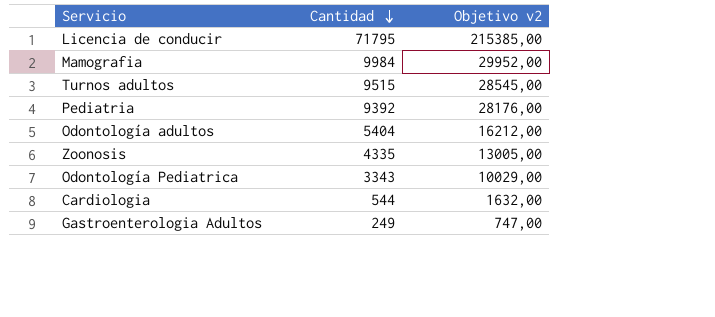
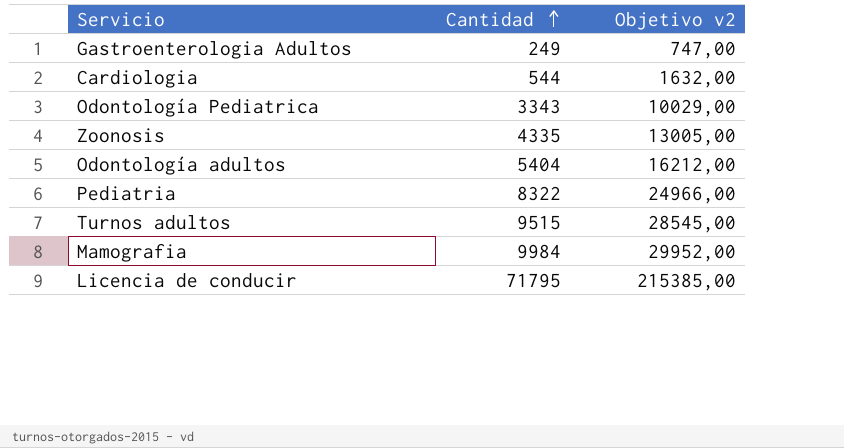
row order: Cantidad descending -> Cantidad ascending
Pediatria | Cantidad: 9392 -> 8322
Pediatria | Objetivo v2: 28176,00 -> 24966,00

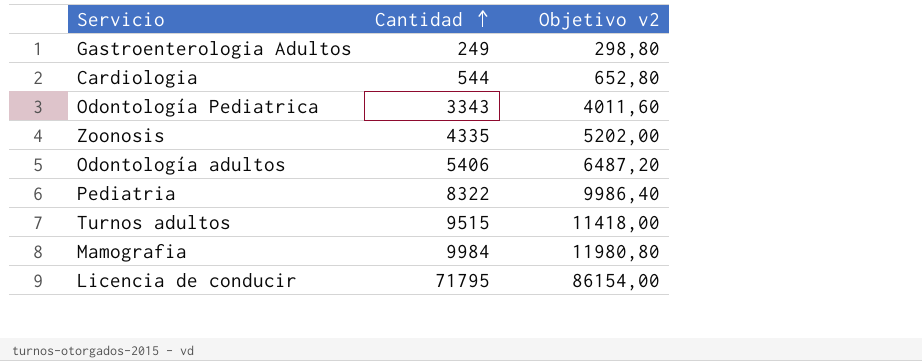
column Objetivo v2 | formula: [Cantidad] * 3 -> [Cantidad] * 1,2
Odontología adultos | Cantidad: 5404 -> 5406

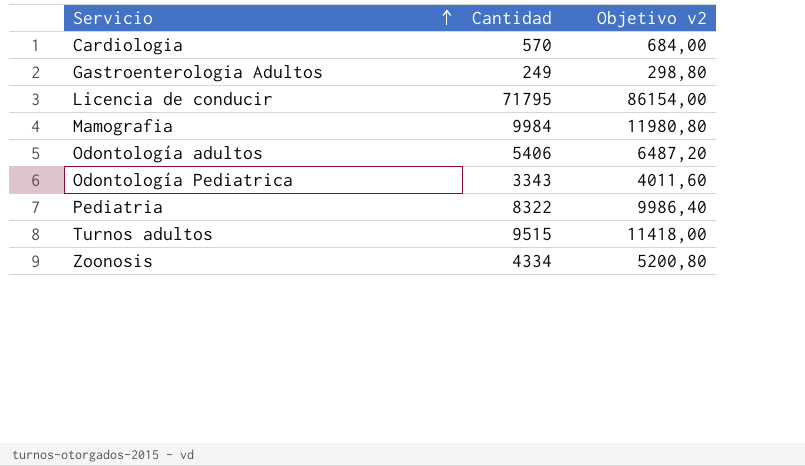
row order: Cantidad ascending -> Servicio ascending
Cardiologia | Cantidad: 544 -> 570
Cardiologia | Objetivo v2: 652,80 -> 684,00
Zoonosis | Cantidad: 4335 -> 4334
Zoonosis | Objetivo v2: 5202,00 -> 5200,80

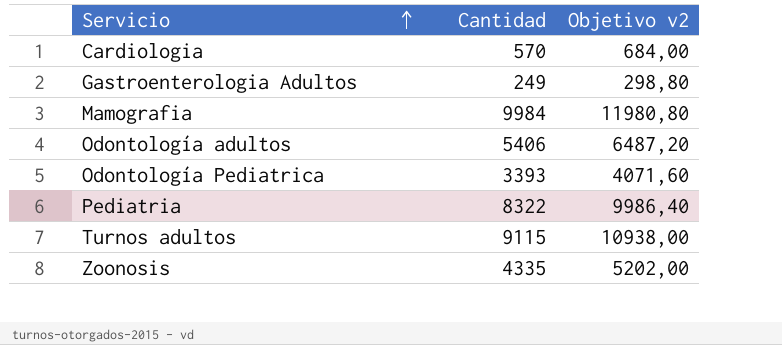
row Licencia de conducir: 71795 | 86154,00 -> none
Odontología Pediatrica | Cantidad: 3343 -> 3393
Odontología Pediatrica | Objetivo v2: 4011,60 -> 4071,60
Turnos adultos | Cantidad: 9515 -> 9115
Turnos adultos | Objetivo v2: 11418,00 -> 10938,00
Zoonosis | Cantidad: 4334 -> 4335
Zoonosis | Objetivo v2: 5200,80 -> 5202,00

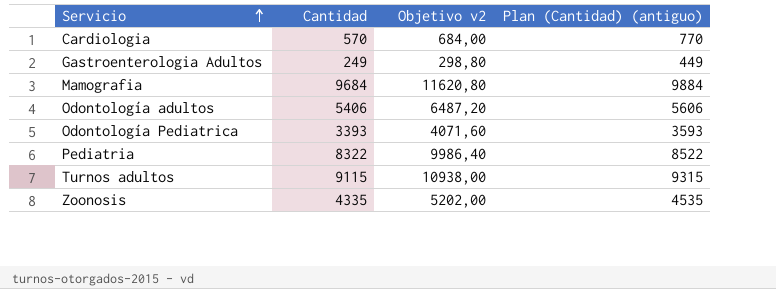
column Plan (Cantidad) (antiguo) | formula: none -> [Cantidad] + 200
Mamografia | Cantidad: 9984 -> 9684
Mamografia | Objetivo v2: 11980,80 -> 11620,80

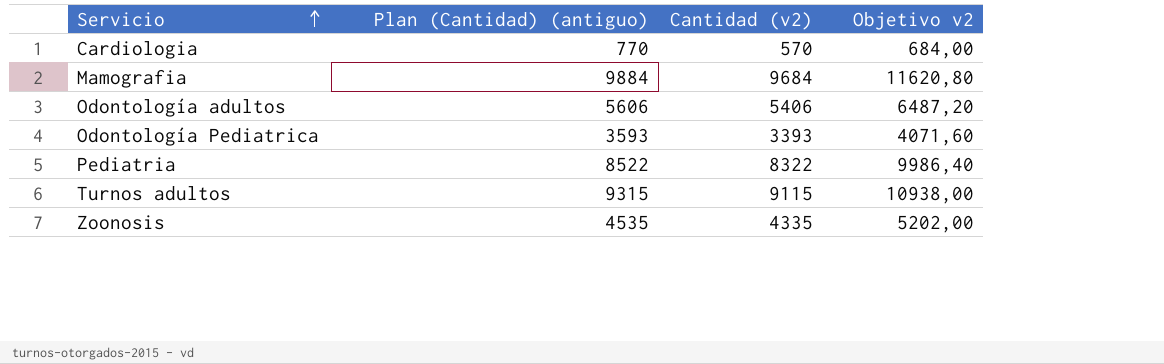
column Plan (Cantidad) (antiguo) | position: 4 -> 2
column name: Cantidad -> Cantidad (v2)
row Gastroenterologia Adultos: 249 | 298,80 | 449 -> none

